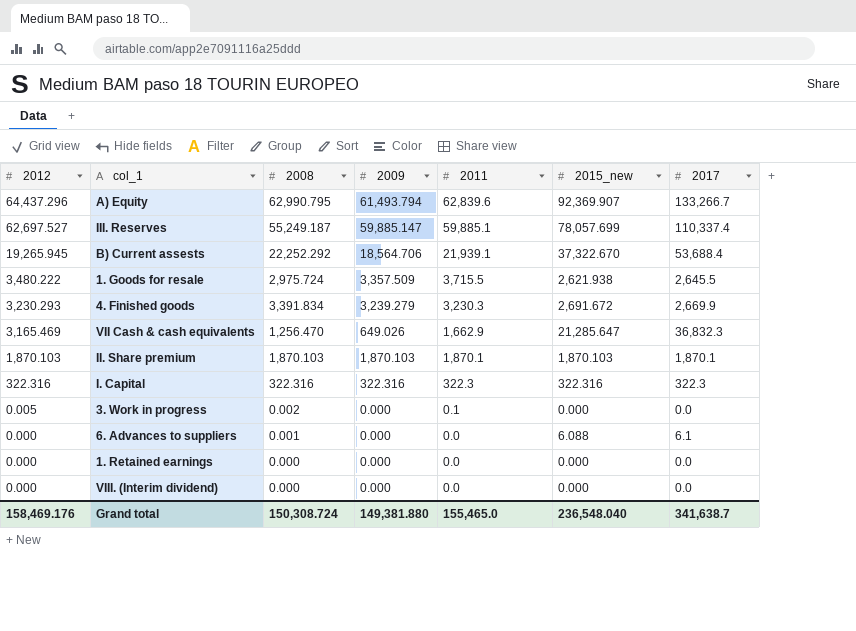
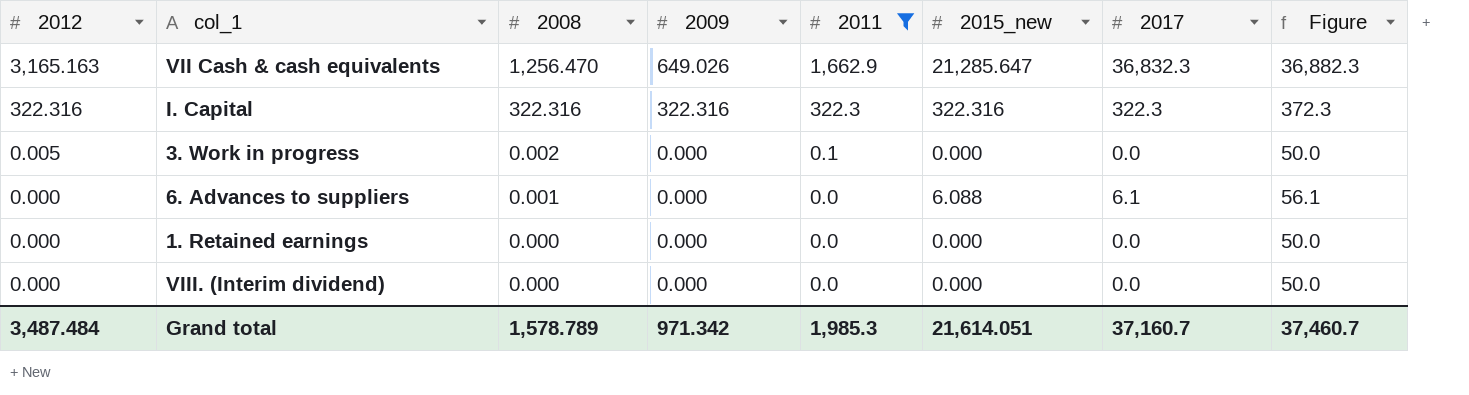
filter: none -> 2011 <= 1,662.9
column Figure | formula: none -> [2017] + 50
VII Cash & cash equivalents | 2012: 3,165.469 -> 3,165.163
Grand total | 2012: 158,469.176 -> 3,487.484
Grand total | 2008: 150,308.724 -> 1,578.789
Grand total | 2009: 149,381.880 -> 971.342
Grand total | 2011: 155,465.0 -> 1,985.3
Grand total | 2015_new: 236,548.040 -> 21,614.051
Grand total | 2017: 341,638.7 -> 37,160.7

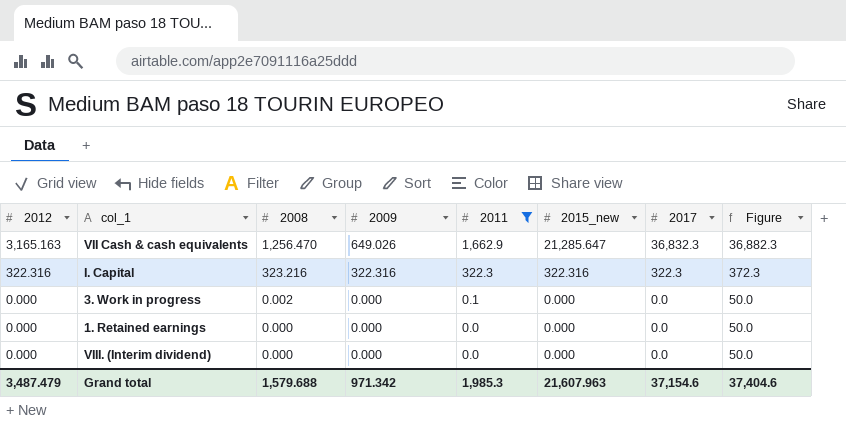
row 6. Advances to suppliers: 0.000 | 0.001 | 0.000 | 0.0 | 6.088 | 6.1 | 56.1 -> none
I. Capital | 2008: 322.316 -> 323.216
3. Work in progress | 2012: 0.005 -> 0.000
Grand total | 2012: 3,487.484 -> 3,487.479
Grand total | 2008: 1,578.789 -> 1,579.688
Grand total | 2015_new: 21,614.051 -> 21,607.963
Grand total | 2017: 37,160.7 -> 37,154.6
Grand total | Figure: 37,460.7 -> 37,404.6

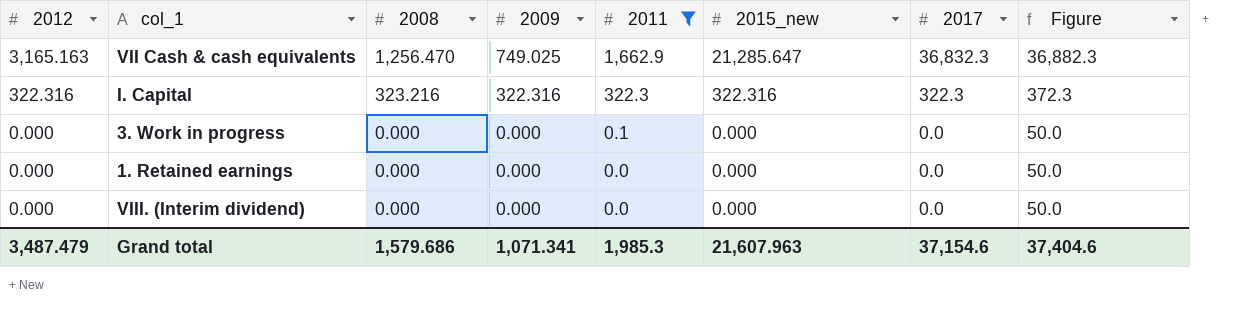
VII Cash & cash equivalents | 2009: 649.026 -> 749.025
3. Work in progress | 2008: 0.002 -> 0.000
Grand total | 2008: 1,579.688 -> 1,579.686
Grand total | 2009: 971.342 -> 1,071.341

